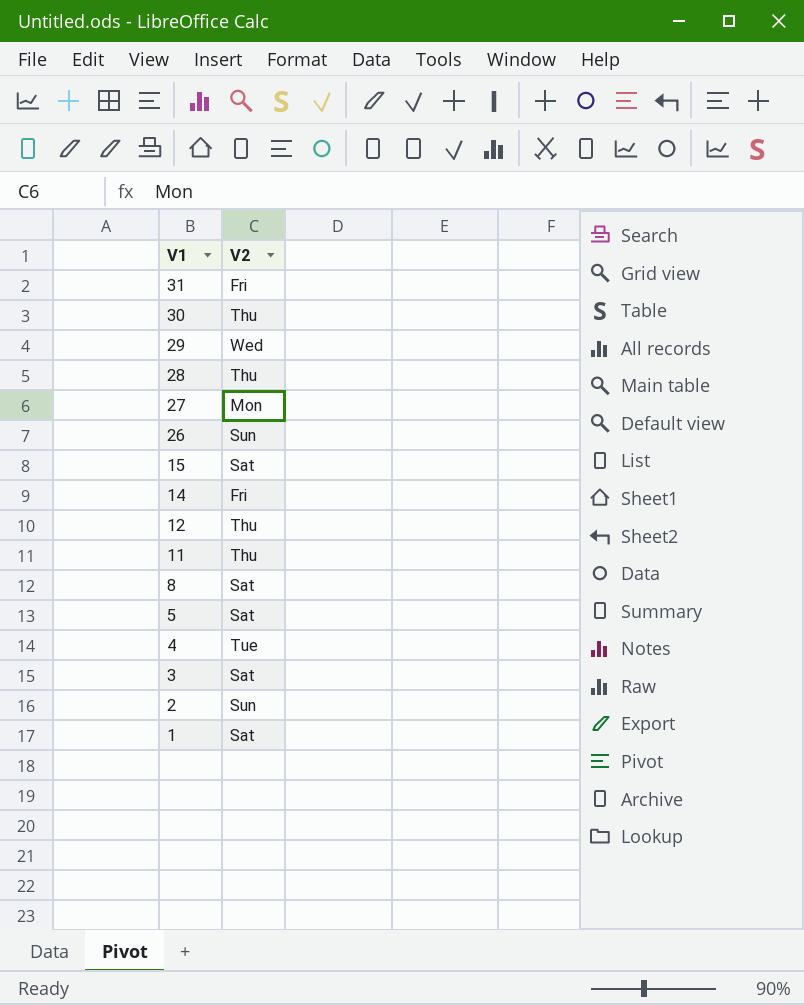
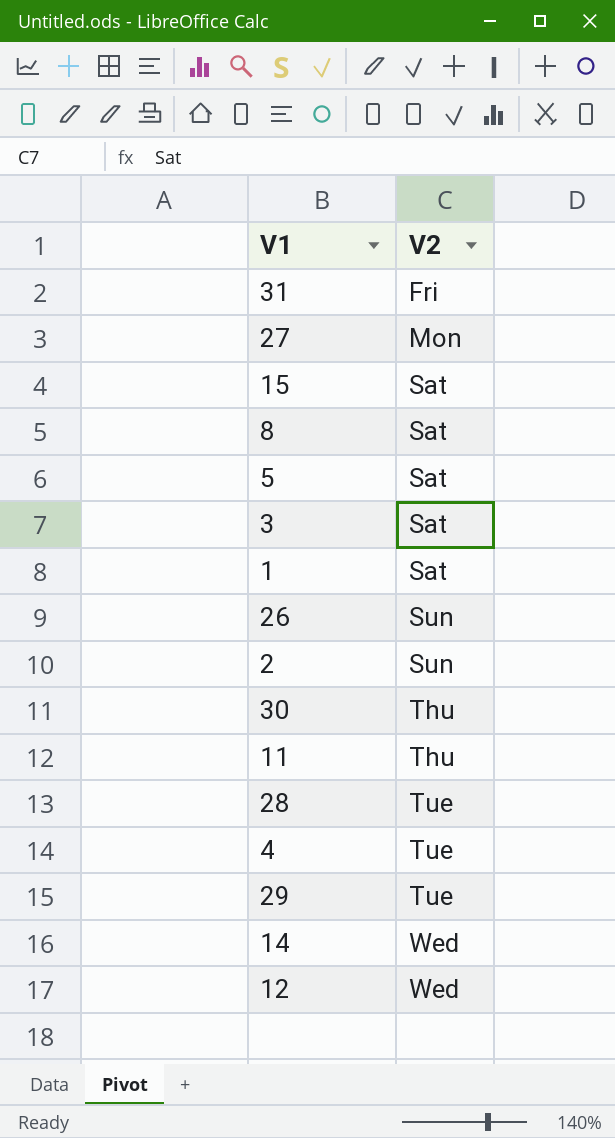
row order: V1 descending -> V2 ascending
28 | V2: Thu -> Tue
29 | V2: Wed -> Tue
14 | V2: Fri -> Wed
12 | V2: Thu -> Wed

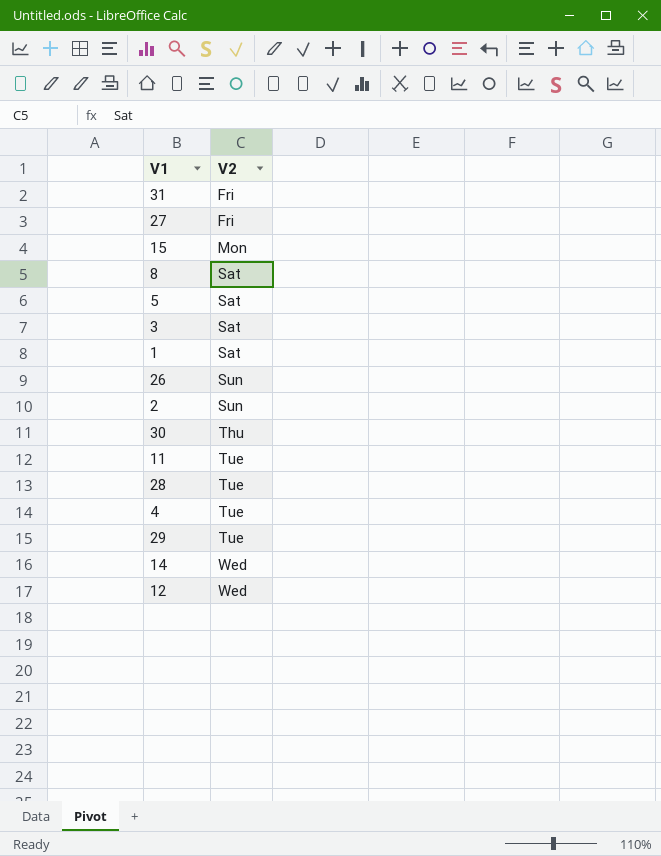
27 | V2: Mon -> Fri
15 | V2: Sat -> Mon
11 | V2: Thu -> Tue

